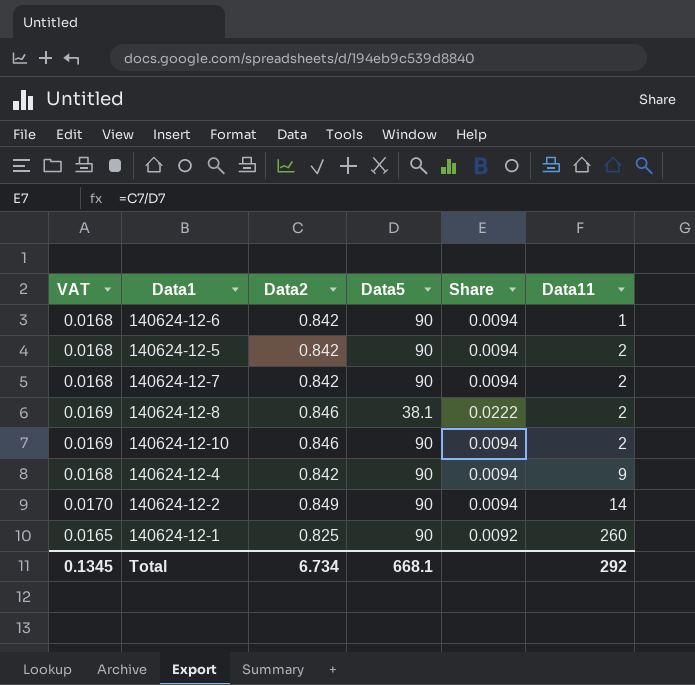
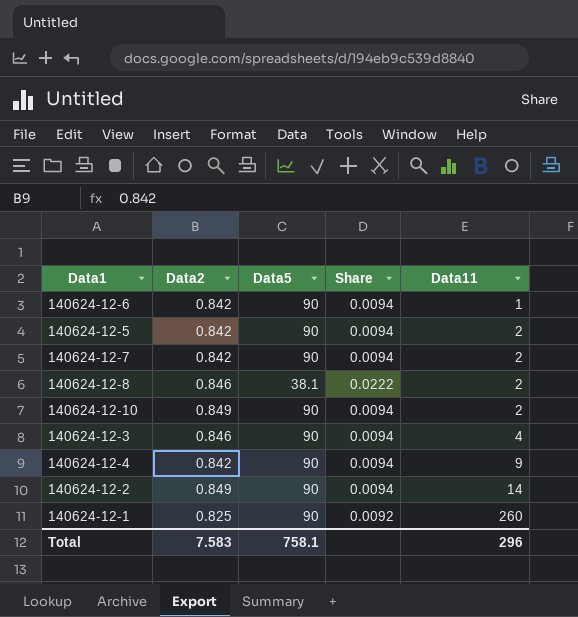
column VAT | formula: [Data2] * 0.02 -> none
140624-12-10 | Data2: 0.846 -> 0.849
row 140624-12-3: none -> 0.846 | 90 | 0.0094 | 4
Total | Data2: 6.734 -> 7.583
Total | Data5: 668.1 -> 758.1
Total | Data11: 292 -> 296

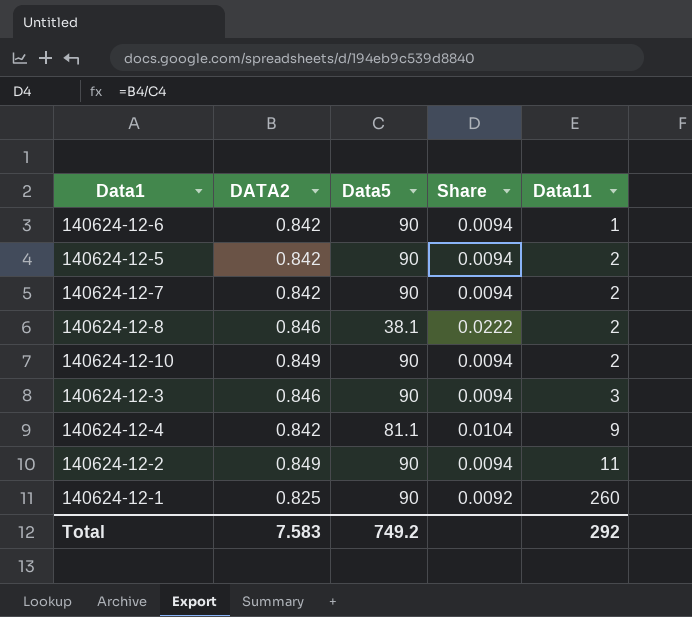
column name: Data2 -> DATA2
140624-12-3 | Data11: 4 -> 3
140624-12-4 | Data5: 90 -> 81.1
140624-12-4 | Share: 0.0094 -> 0.0104
140624-12-2 | Data11: 14 -> 11
Total | Data5: 758.1 -> 749.2
Total | Data11: 296 -> 292

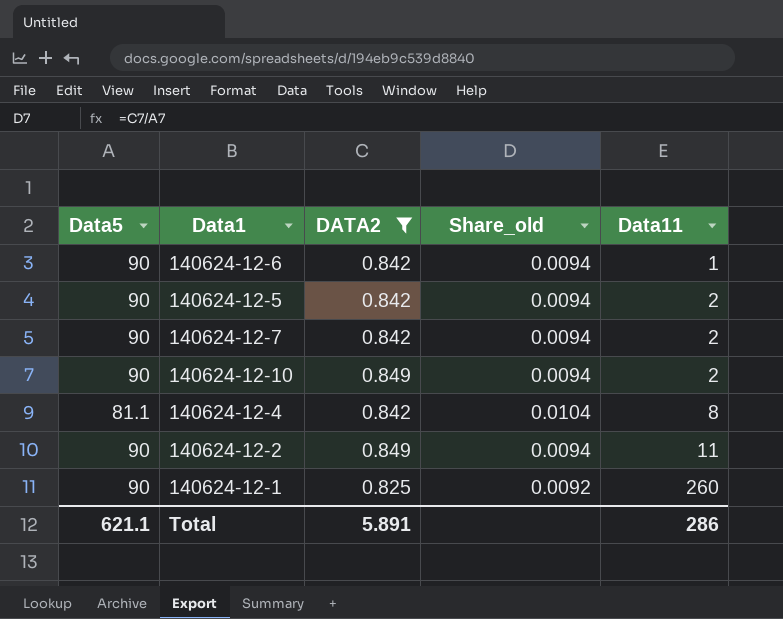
filter: none -> DATA2 != 0.846
column Data5 | position: 3 -> 1
column name: Share -> Share_old
140624-12-4 | Data11: 9 -> 8
Total | Data5: 749.2 -> 621.1
Total | DATA2: 7.583 -> 5.891
Total | Data11: 292 -> 286

